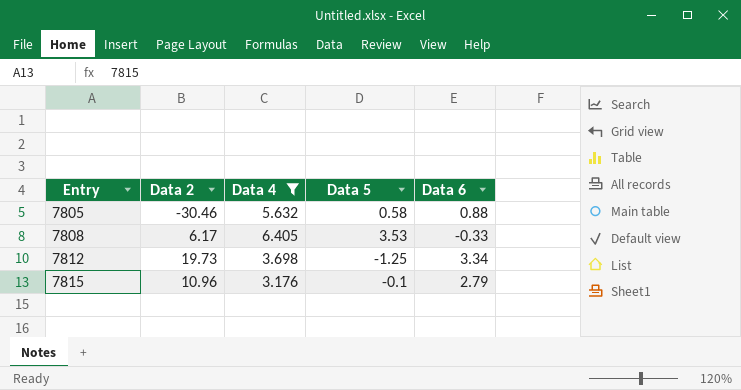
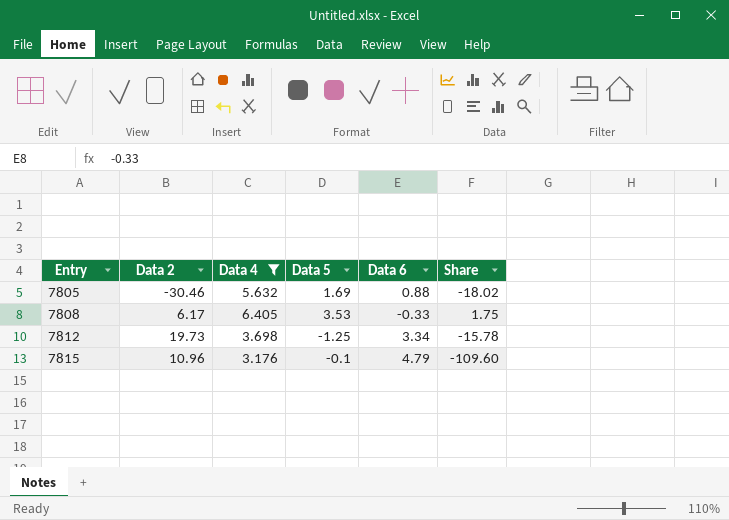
column Share | formula: none -> [Data 2] / [Data 5]
7805 | Data 5: 0.58 -> 1.69
7815 | Data 6: 2.79 -> 4.79

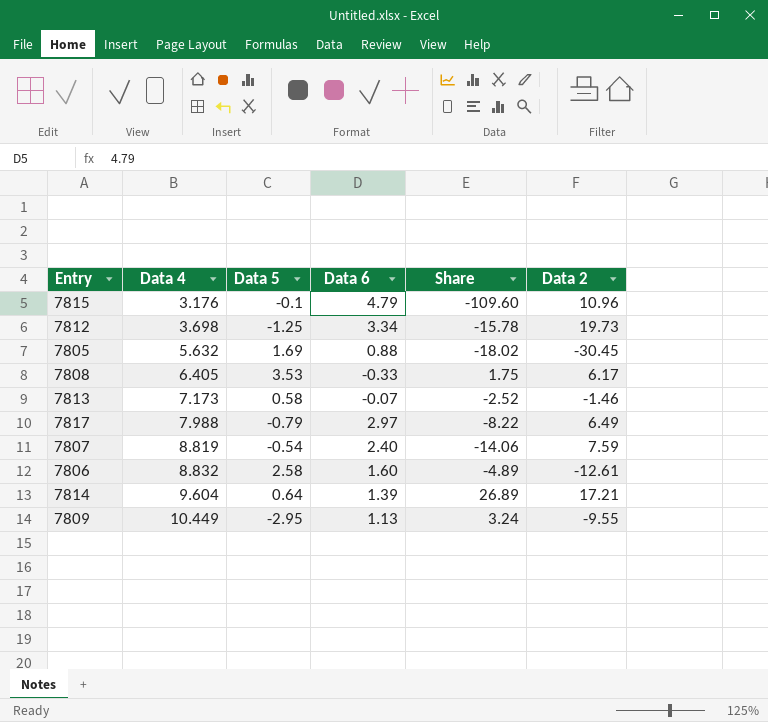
filter: Data 4 <= 6.405 -> none
row order: Entry ascending -> Data 4 ascending
column Data 2 | position: 2 -> 6
7805 | Data 2: -30.46 -> -30.45

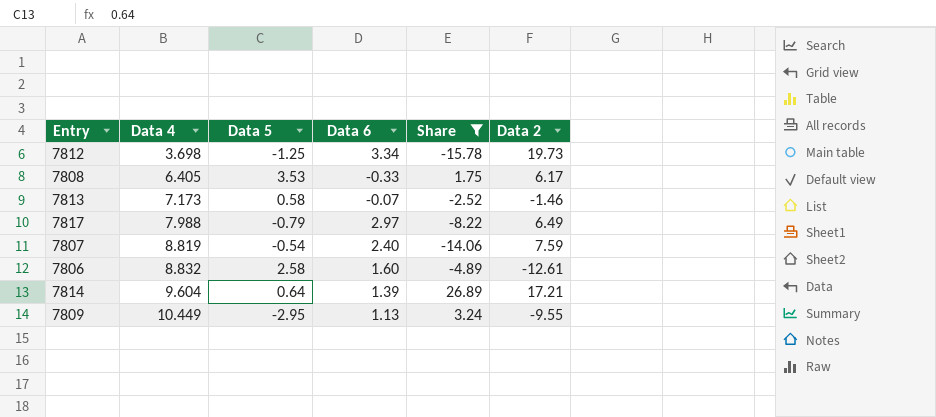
filter: none -> Share >= -15.78

